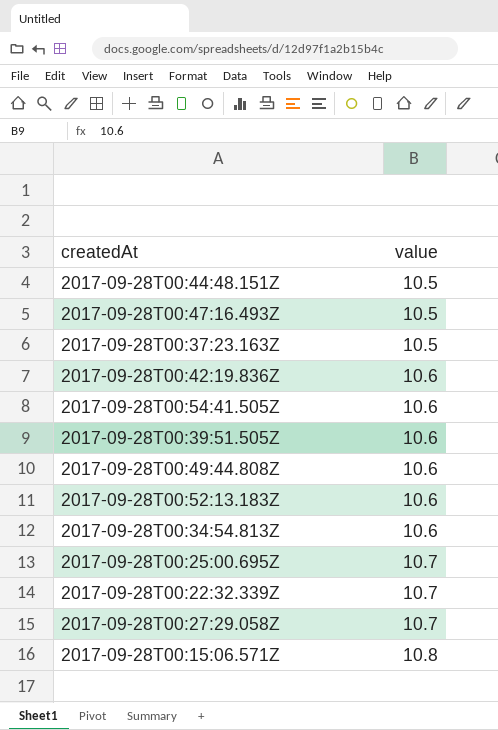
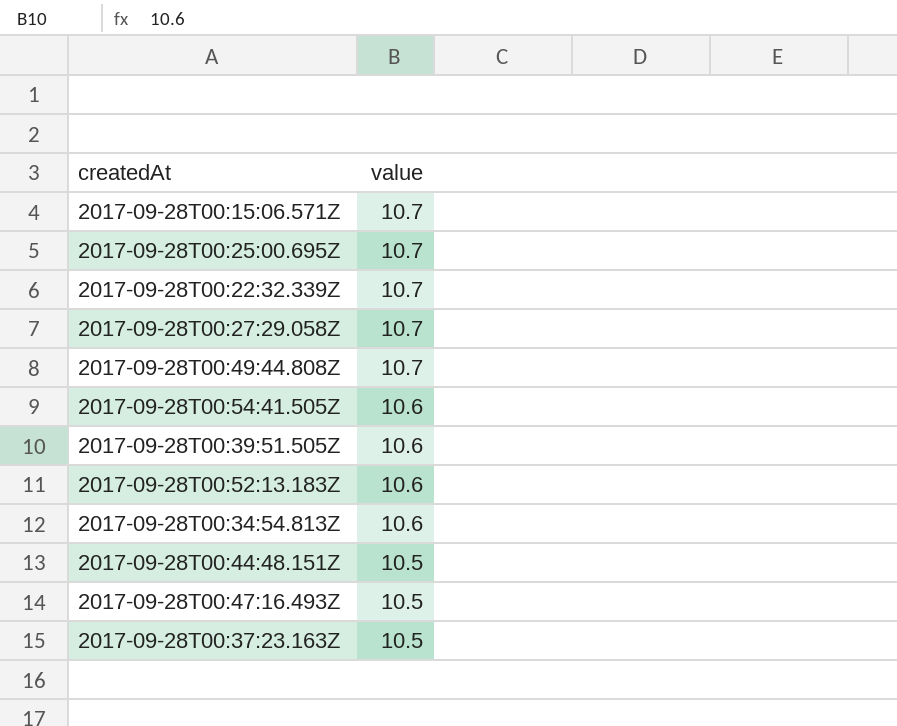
row order: value ascending -> value descending
row 2017-09-28T00:42:19.836Z: 10.6 -> none
2017-09-28T00:15:06.571Z | value: 10.8 -> 10.7
2017-09-28T00:49:44.808Z | value: 10.6 -> 10.7

